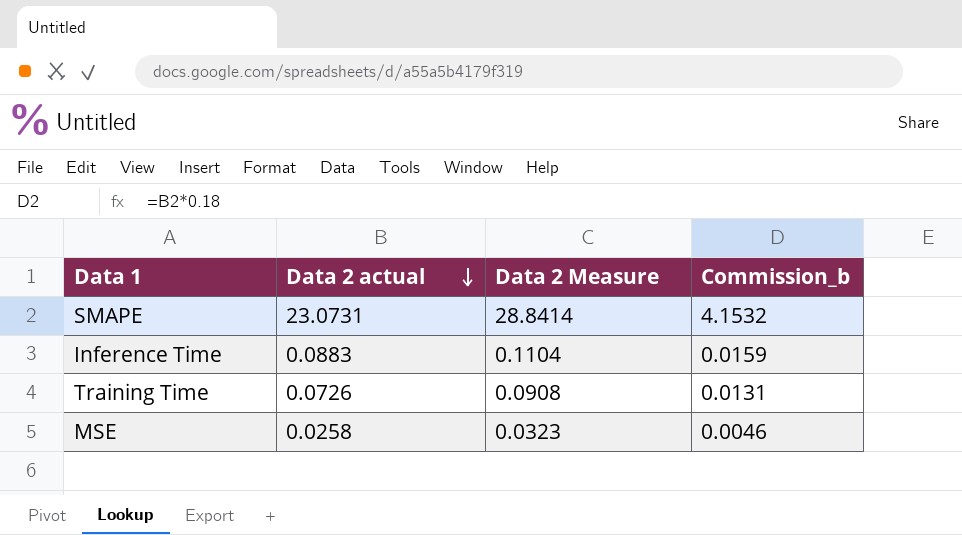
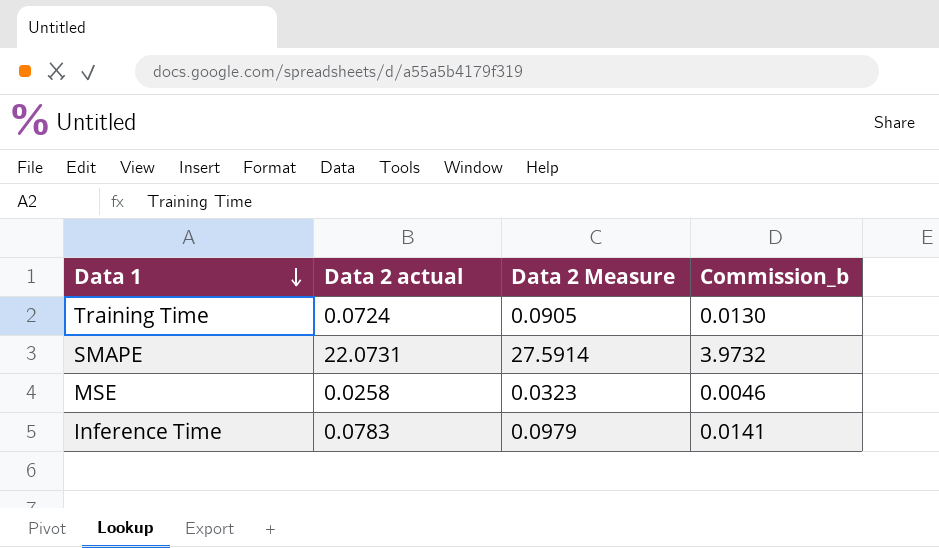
row order: Data 2 actual descending -> Data 1 descending
Training Time | Data 2 actual: 0.0726 -> 0.0724
Training Time | Data 2 Measure: 0.0908 -> 0.0905
Training Time | Commission_b: 0.0131 -> 0.0130
SMAPE | Data 2 actual: 23.0731 -> 22.0731
SMAPE | Data 2 Measure: 28.8414 -> 27.5914
SMAPE | Commission_b: 4.1532 -> 3.9732
Inference Time | Data 2 actual: 0.0883 -> 0.0783
Inference Time | Data 2 Measure: 0.1104 -> 0.0979
Inference Time | Commission_b: 0.0159 -> 0.0141

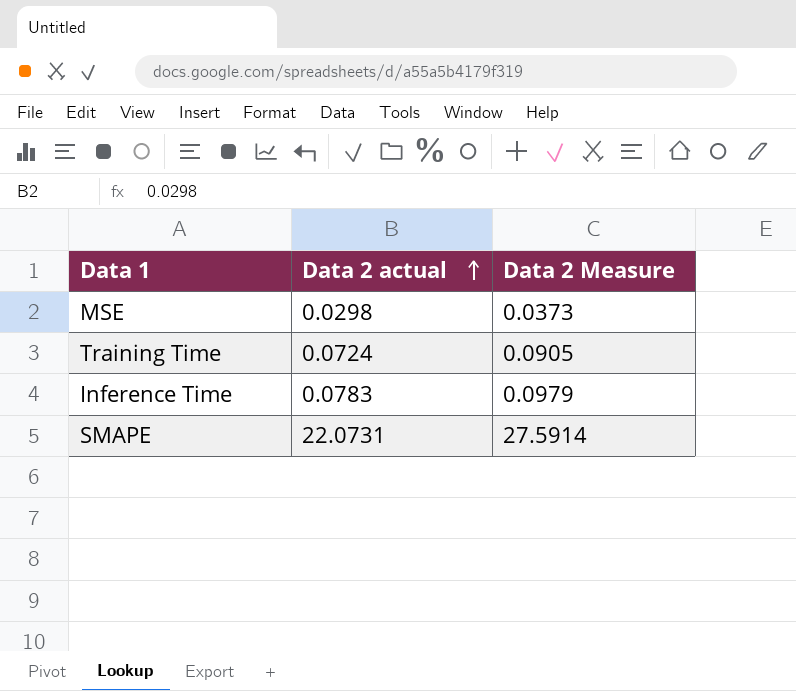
row order: Data 1 descending -> Data 2 actual ascending
column Commission_b | formula: [Data 2 actual] * 0.18 -> none
MSE | Data 2 actual: 0.0258 -> 0.0298
MSE | Data 2 Measure: 0.0323 -> 0.0373

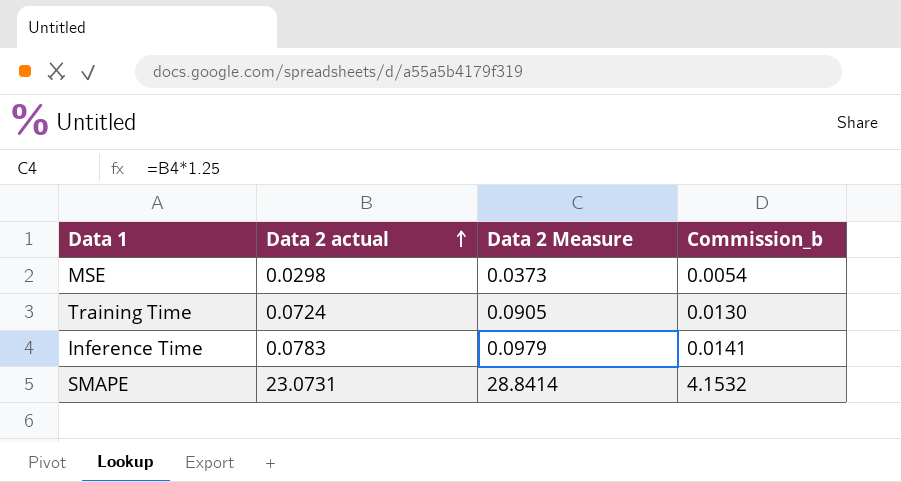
column Commission_b | formula: none -> [Data 2 actual] * 0.18
SMAPE | Data 2 actual: 22.0731 -> 23.0731
SMAPE | Data 2 Measure: 27.5914 -> 28.8414

